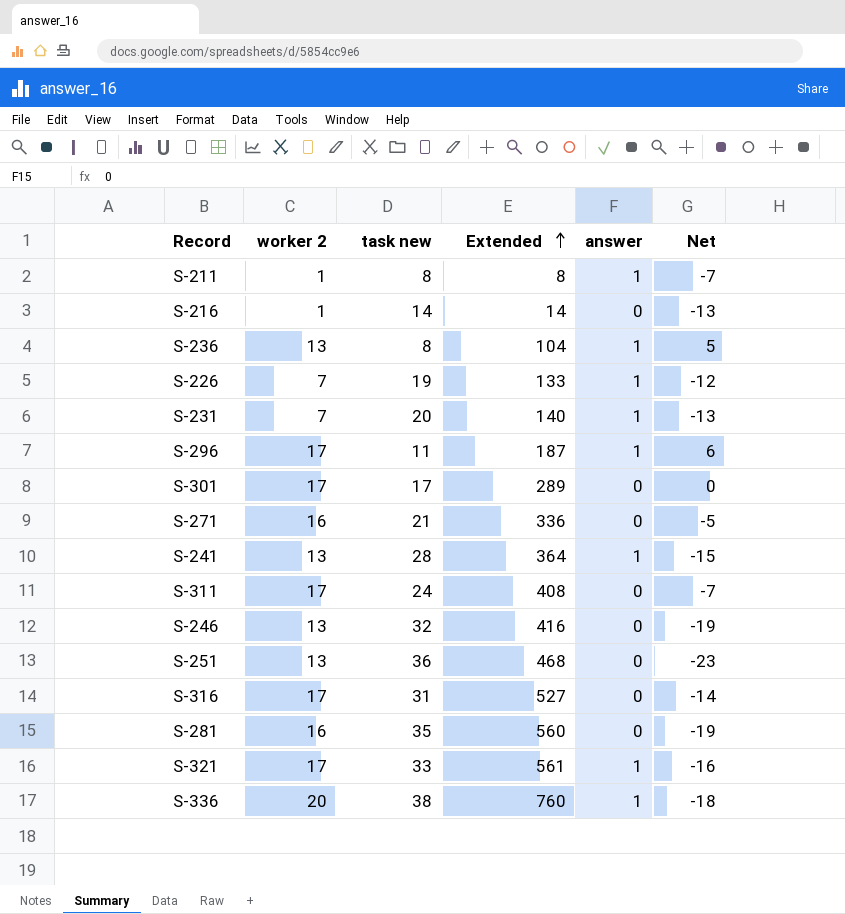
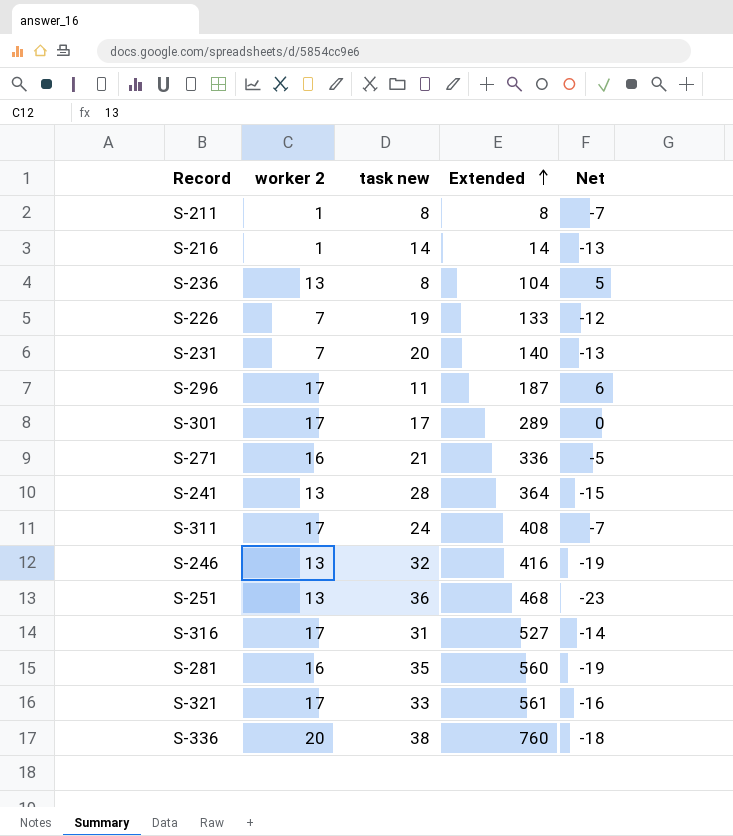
column answer | position: 5 -> none

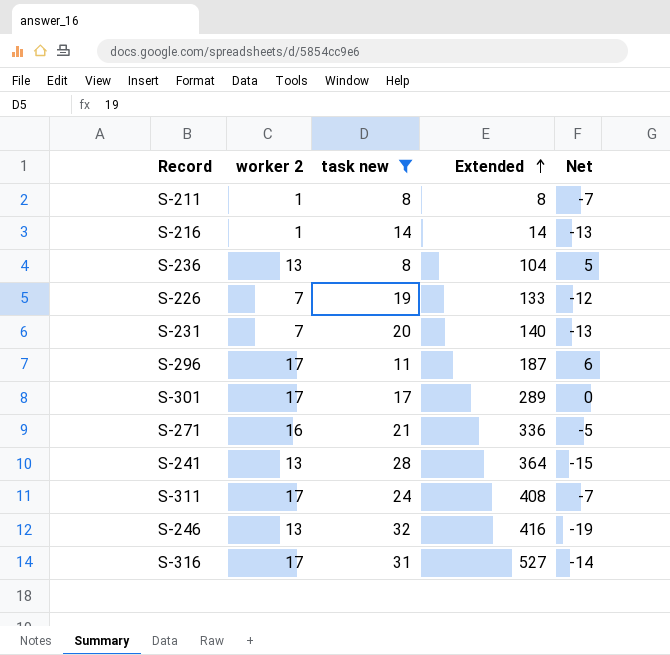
filter: none -> task new <= 32

